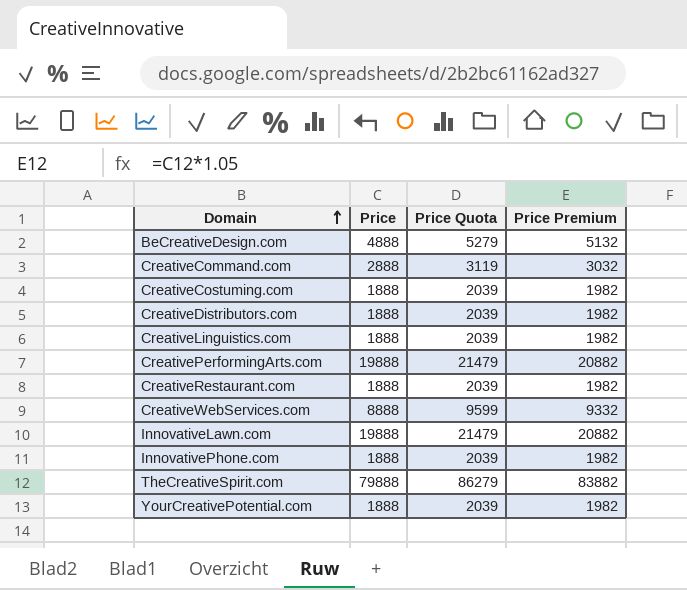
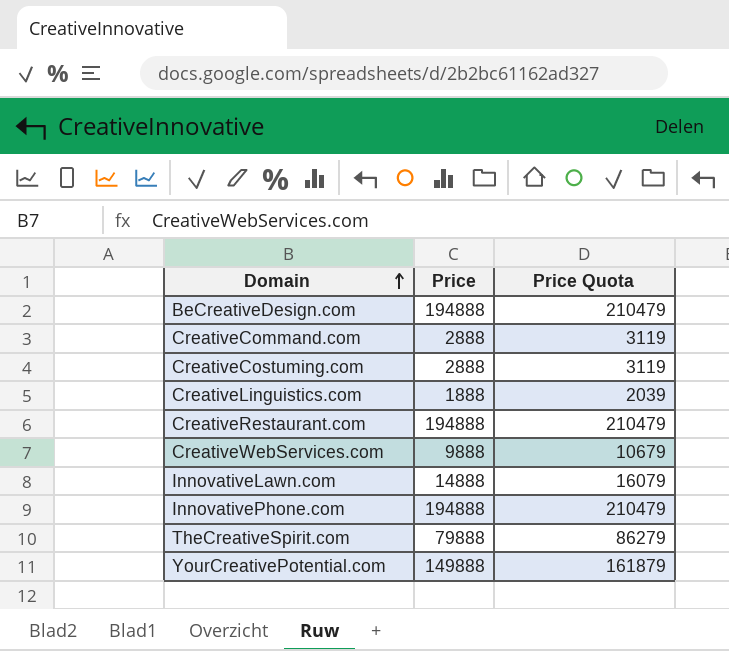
column Price Premium | formula: [Price] * 1.05 -> none
row CreativeDistributors.com: 1888 | 2039 | 1982 -> none
row CreativePerformingArts.com: 19888 | 21479 | 20882 -> none
BeCreativeDesign.com | Price: 4888 -> 194888
BeCreativeDesign.com | Price Quota: 5279 -> 210479
CreativeCostuming.com | Price: 1888 -> 2888
CreativeCostuming.com | Price Quota: 2039 -> 3119
CreativeRestaurant.com | Price: 1888 -> 194888
CreativeRestaurant.com | Price Quota: 2039 -> 210479
CreativeWebServices.com | Price: 8888 -> 9888
CreativeWebServices.com | Price Quota: 9599 -> 10679
InnovativeLawn.com | Price: 19888 -> 14888
InnovativeLawn.com | Price Quota: 21479 -> 16079
InnovativePhone.com | Price: 1888 -> 194888
InnovativePhone.com | Price Quota: 2039 -> 210479
YourCreativePotential.com | Price: 1888 -> 149888
YourCreativePotential.com | Price Quota: 2039 -> 161879

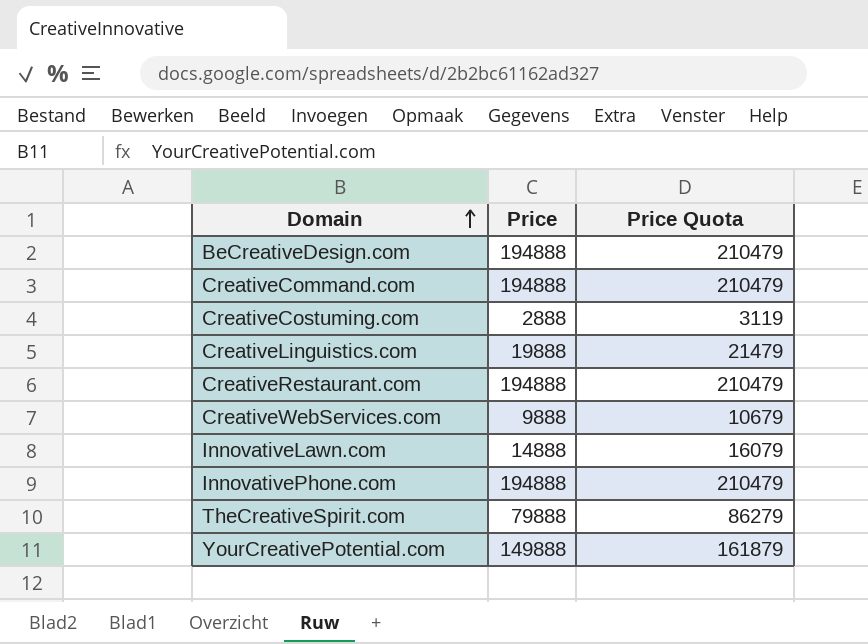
CreativeCommand.com | Price: 2888 -> 194888
CreativeCommand.com | Price Quota: 3119 -> 210479
CreativeLinguistics.com | Price: 1888 -> 19888
CreativeLinguistics.com | Price Quota: 2039 -> 21479

